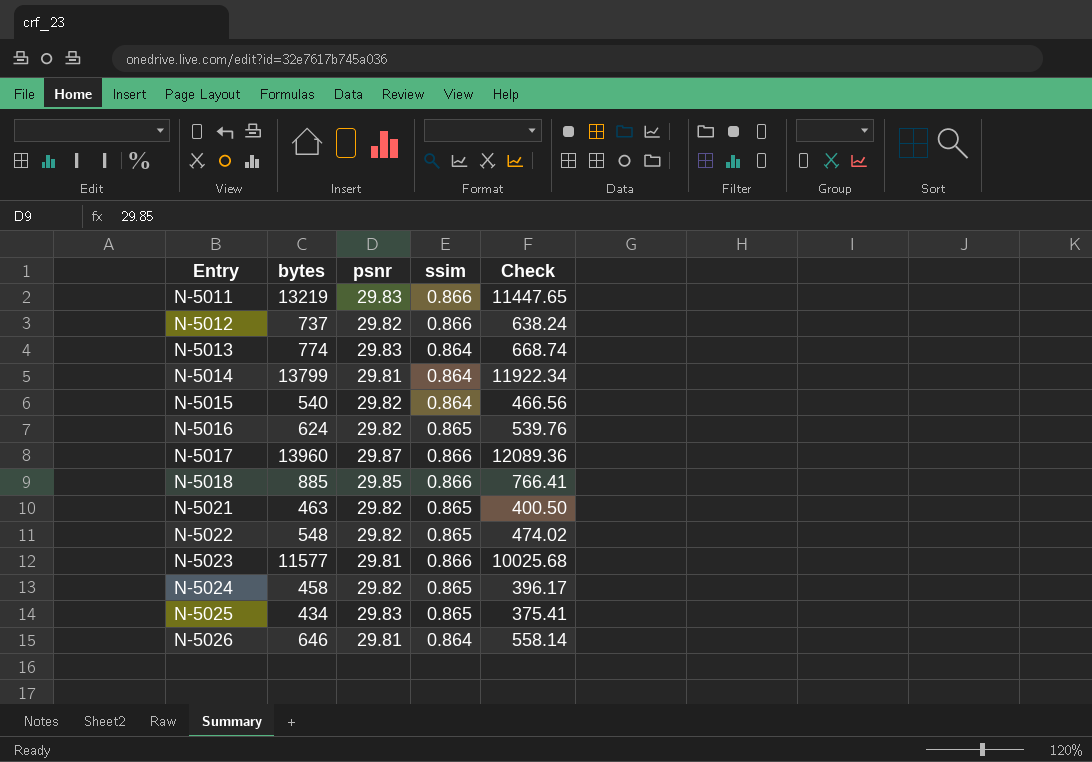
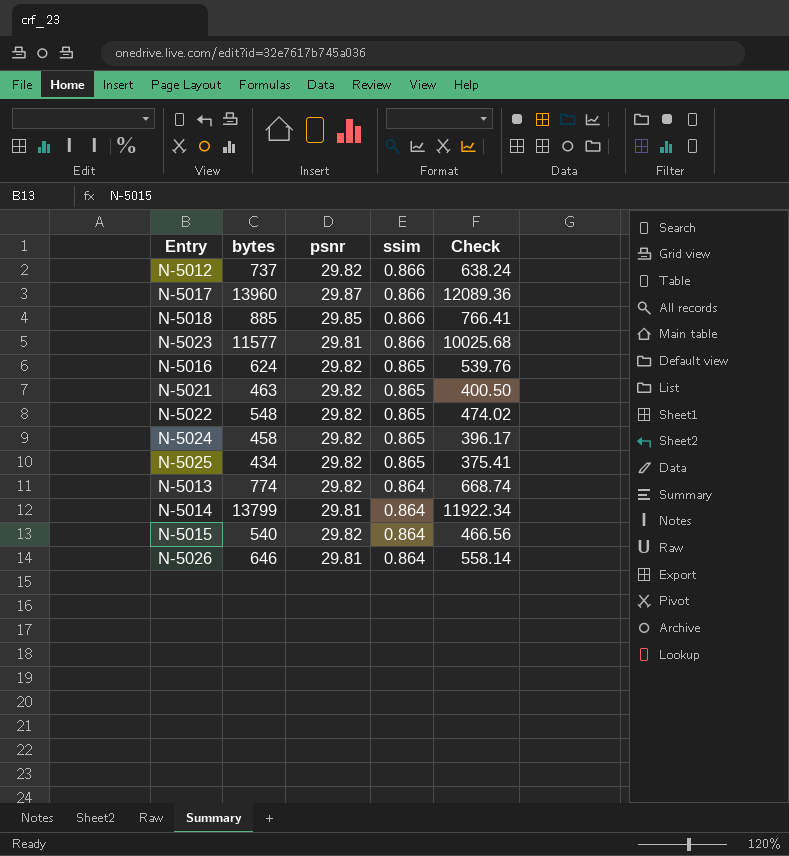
row order: Entry ascending -> ssim descending
row N-5011: 13219 | 29.83 | 0.866 | 11447.65 -> none
N-5025 | psnr: 29.83 -> 29.82
N-5013 | psnr: 29.83 -> 29.82

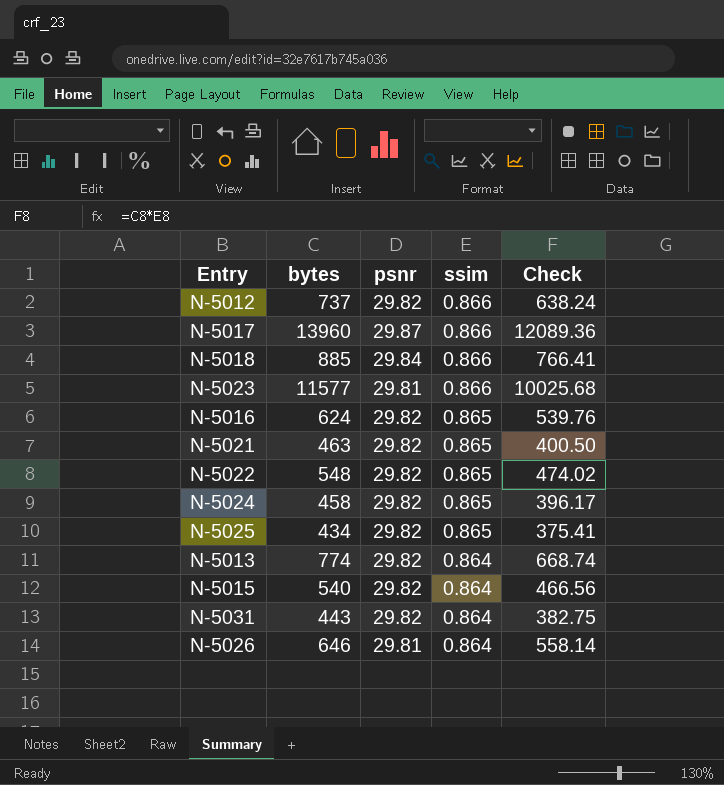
row N-5014: 13799 | 29.81 | 0.864 | 11922.34 -> none
N-5018 | psnr: 29.85 -> 29.84
row N-5031: none -> 443 | 29.82 | 0.864 | 382.75

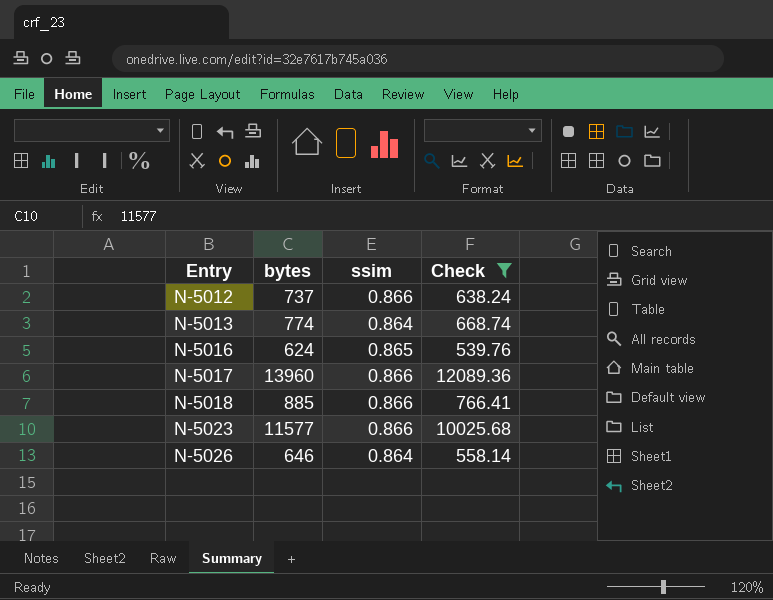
filter: none -> Check >= 539.76
row order: ssim descending -> Entry ascending
column psnr | position: 3 -> none

